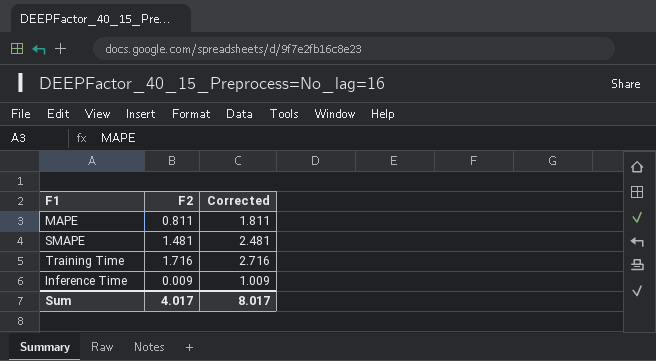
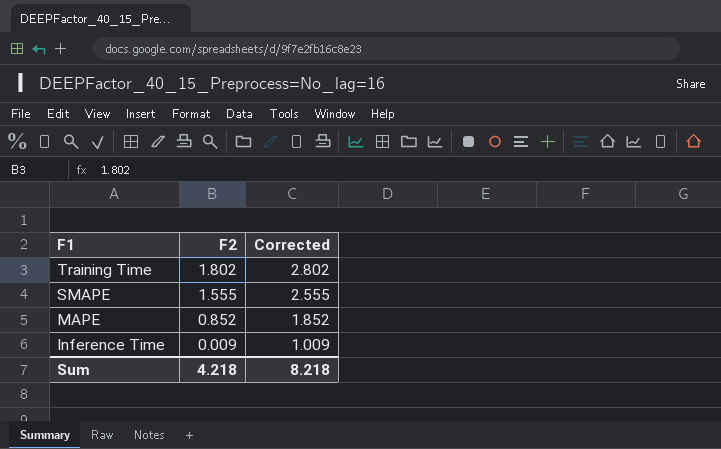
row order: none -> F1 descending
Training Time | F2: 1.716 -> 1.802
Training Time | Corrected: 2.716 -> 2.802
SMAPE | F2: 1.481 -> 1.555
SMAPE | Corrected: 2.481 -> 2.555
MAPE | F2: 0.811 -> 0.852
MAPE | Corrected: 1.811 -> 1.852
Sum | F2: 4.017 -> 4.218
Sum | Corrected: 8.017 -> 8.218

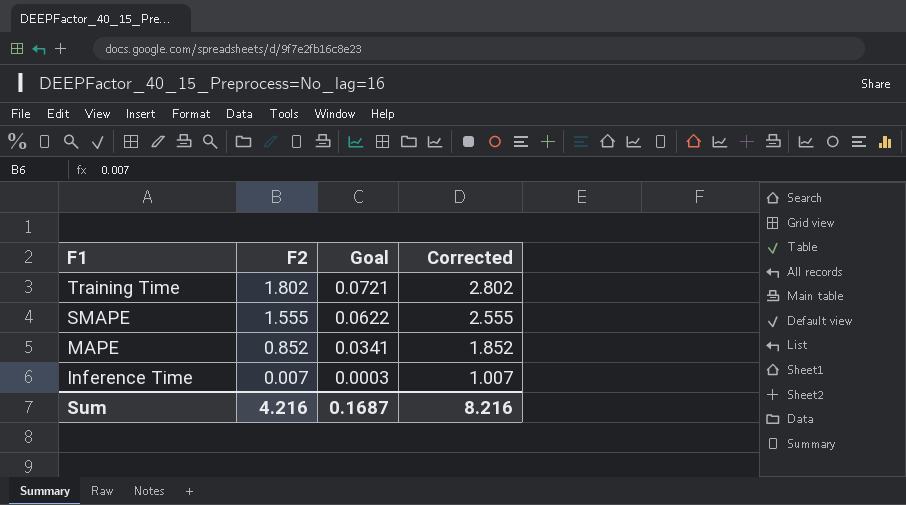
column Goal | formula: none -> [F2] * 0.04
Inference Time | F2: 0.009 -> 0.007
Inference Time | Corrected: 1.009 -> 1.007
Sum | F2: 4.218 -> 4.216
Sum | Corrected: 8.218 -> 8.216

